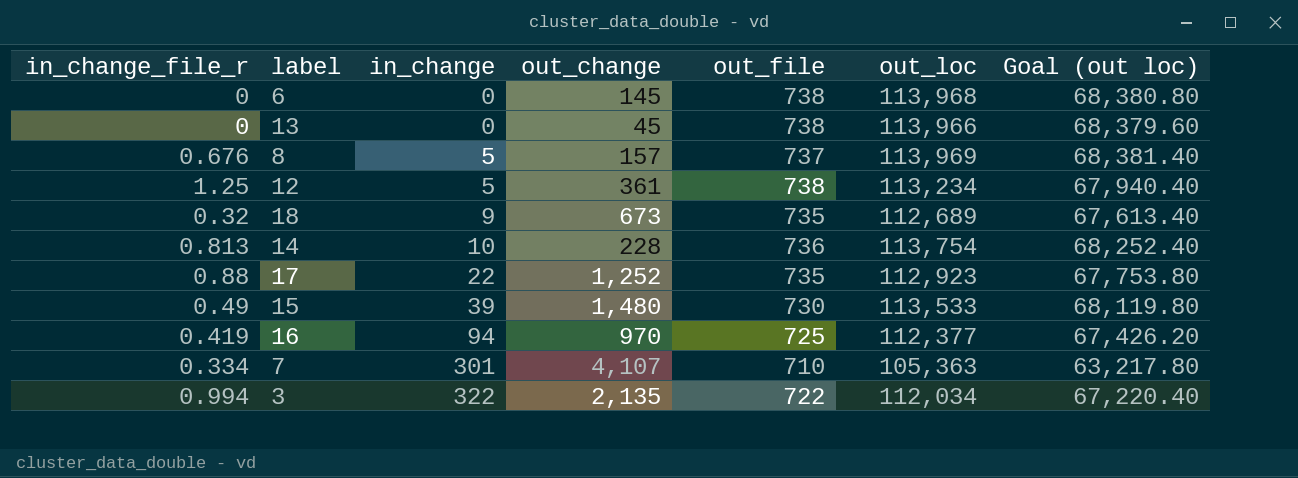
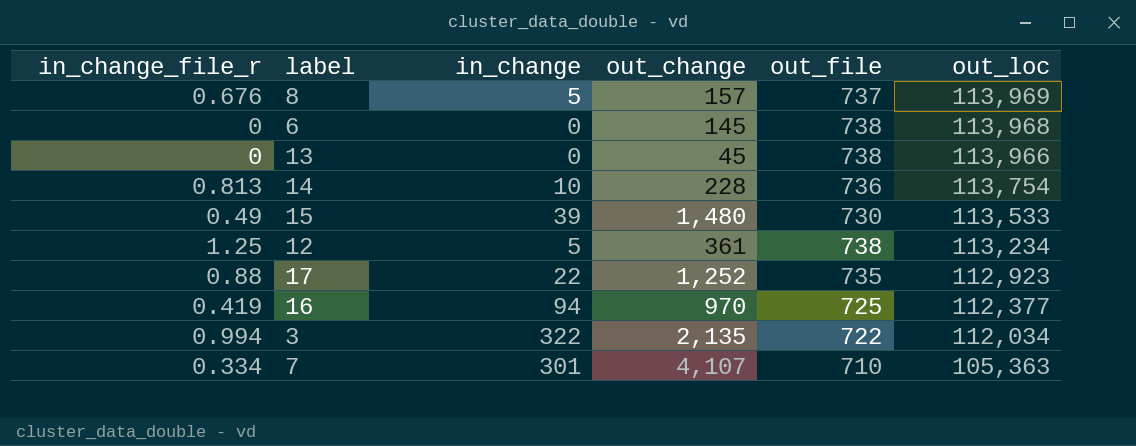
row order: in_change ascending -> out_loc descending
column Goal (out loc) | formula: [out_loc] * 0.6 -> none
row 18: 0.32 | 9 | 673 | 735 | 112,689 | 67,613.40 -> none

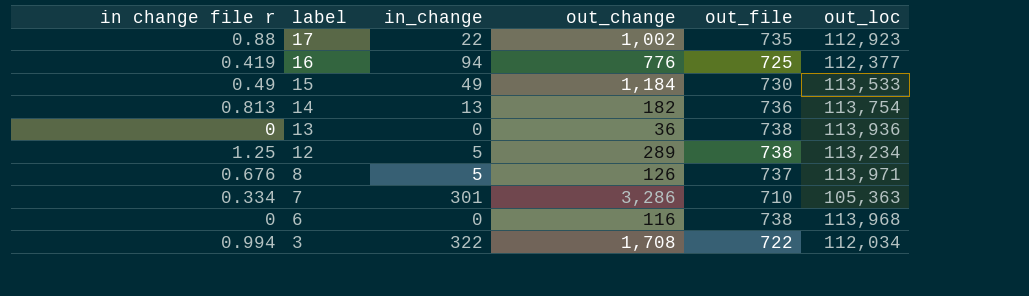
row order: out_loc descending -> label descending
column name: in_change_file_r -> in change file r
17 | out_change: 1,252 -> 1,002
16 | out_change: 970 -> 776
15 | in_change: 39 -> 49
15 | out_change: 1,480 -> 1,184
14 | in_change: 10 -> 13
14 | out_change: 228 -> 182
13 | out_change: 45 -> 36
13 | out_loc: 113,966 -> 113,936
12 | out_change: 361 -> 289
8 | out_change: 157 -> 126
8 | out_loc: 113,969 -> 113,971
7 | out_change: 4,107 -> 3,286
6 | out_change: 145 -> 116
3 | out_change: 2,135 -> 1,708

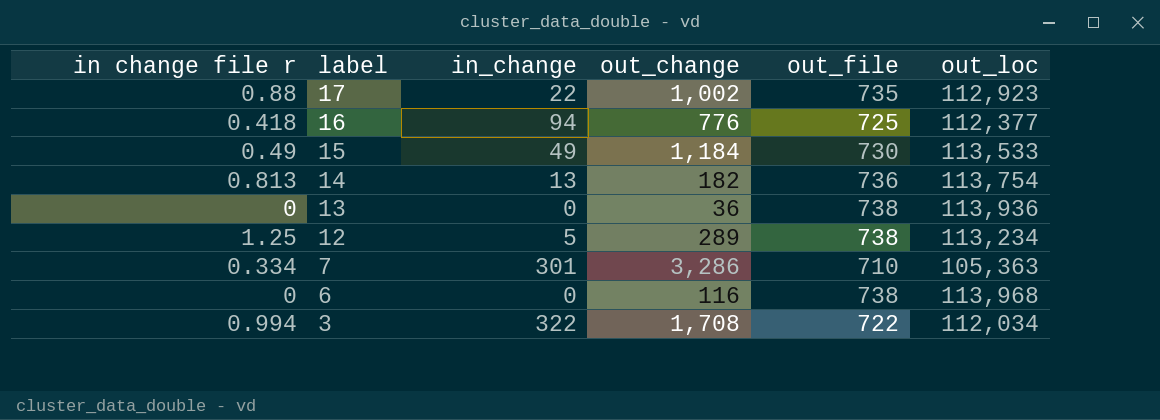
row 8: 0.676 | 5 | 126 | 737 | 113,971 -> none
16 | in change file r: 0.419 -> 0.418

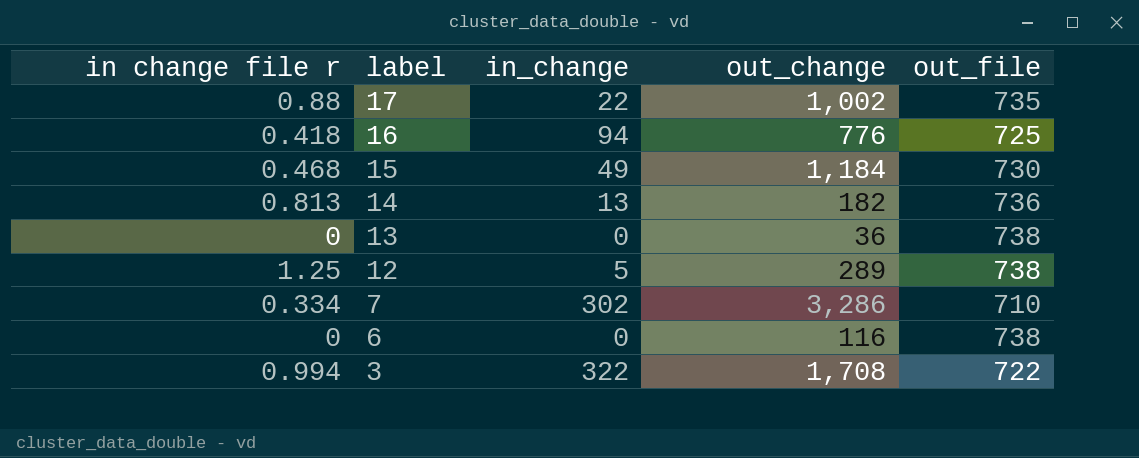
column out_loc | position: 6 -> none
15 | in change file r: 0.49 -> 0.468
7 | in_change: 301 -> 302

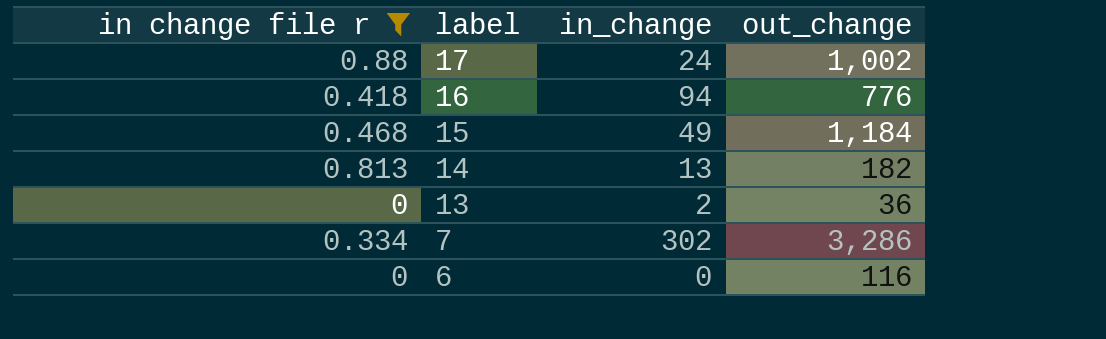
filter: none -> in change file r <= 0.88
column out_file | position: 5 -> none
17 | in_change: 22 -> 24
13 | in_change: 0 -> 2

